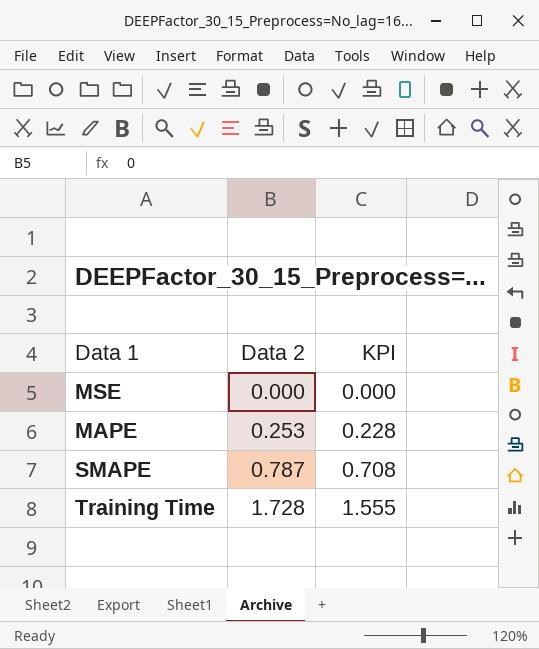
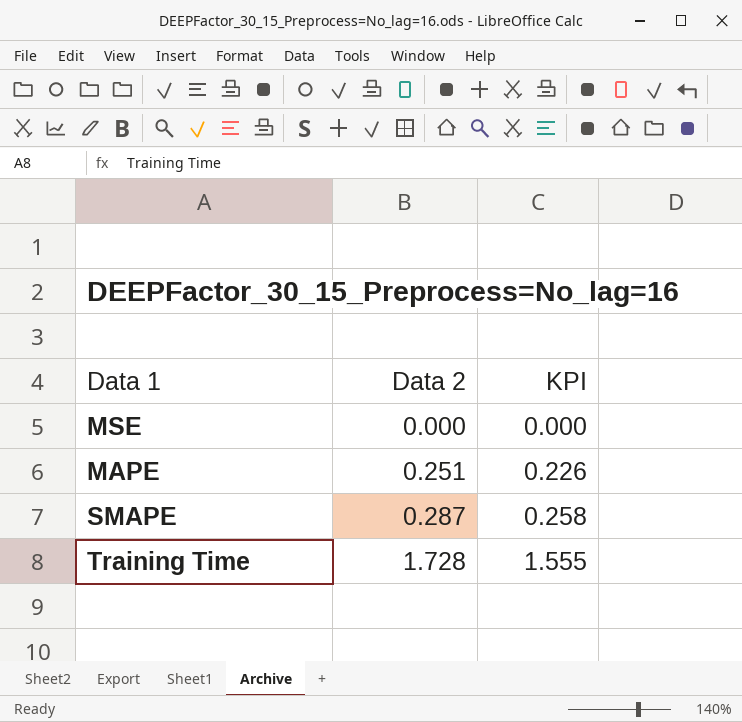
MAPE | Data 2: 0.253 -> 0.251
MAPE | KPI: 0.228 -> 0.226
SMAPE | Data 2: 0.787 -> 0.287
SMAPE | KPI: 0.708 -> 0.258

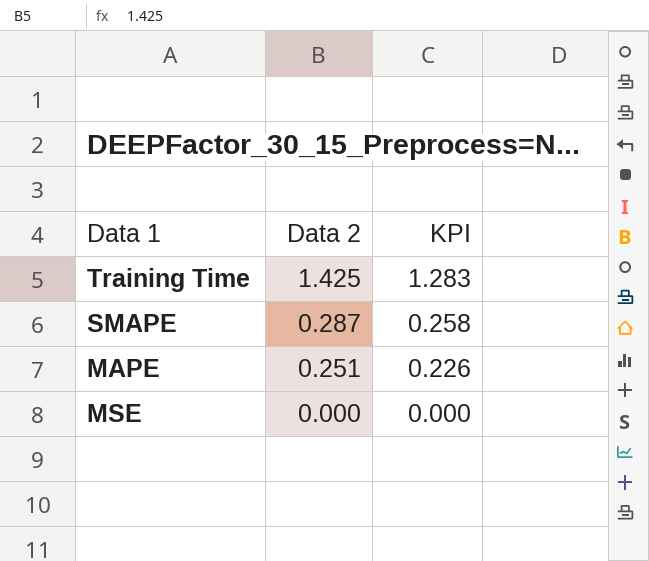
row order: Data 2 ascending -> Data 2 descending
Training Time | Data 2: 1.728 -> 1.425
Training Time | KPI: 1.555 -> 1.283

